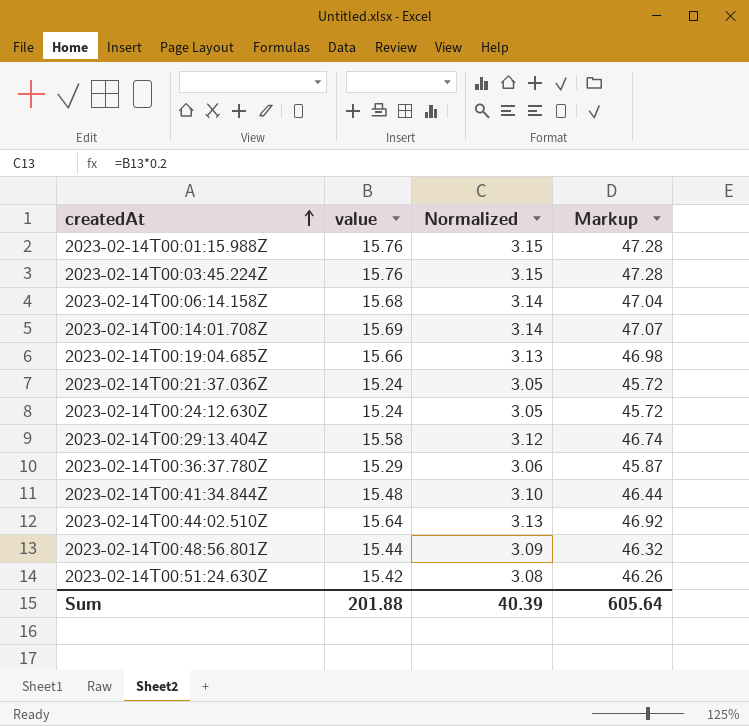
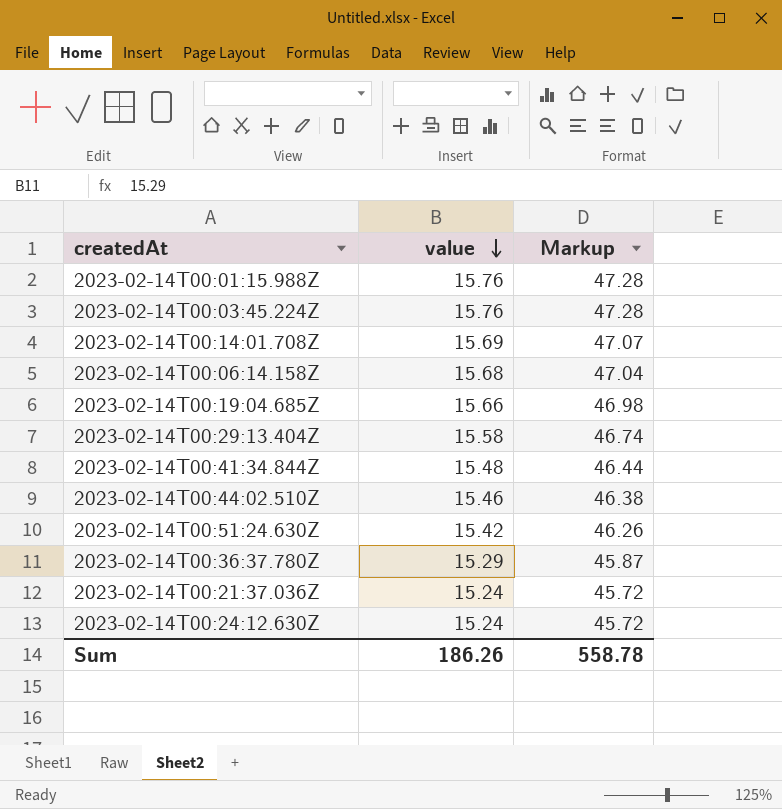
row order: createdAt ascending -> value descending
column Normalized | formula: [value] * 0.2 -> none
row 2023-02-14T00:48:56.801Z: 15.44 | 3.09 | 46.32 -> none
2023-02-14T00:44:02.510Z | value: 15.64 -> 15.46
2023-02-14T00:44:02.510Z | Markup: 46.92 -> 46.38
Sum | value: 201.88 -> 186.26
Sum | Markup: 605.64 -> 558.78

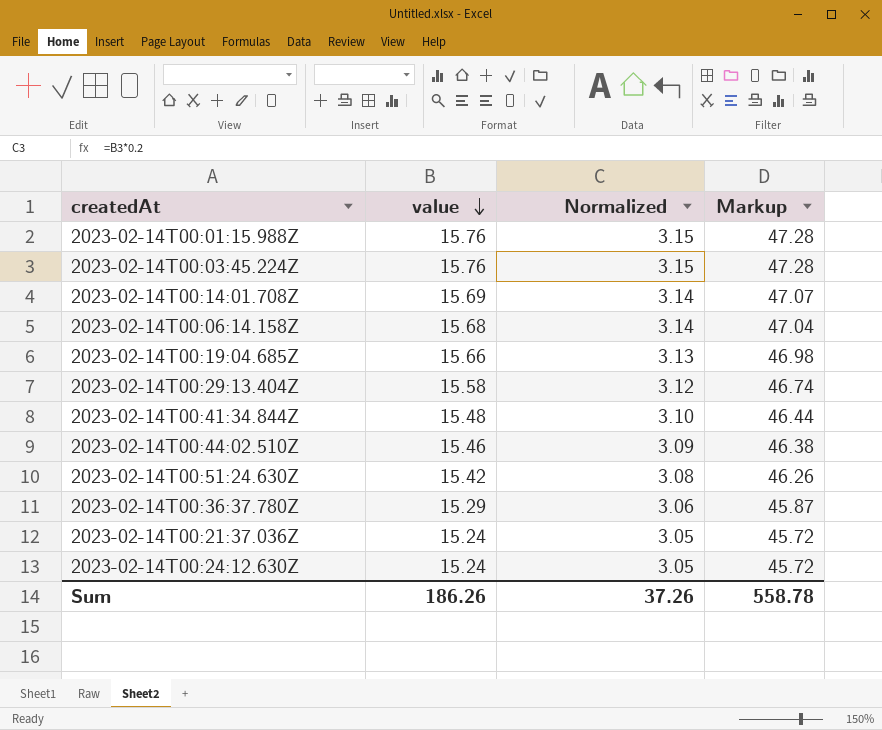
column Normalized | formula: none -> [value] * 0.2

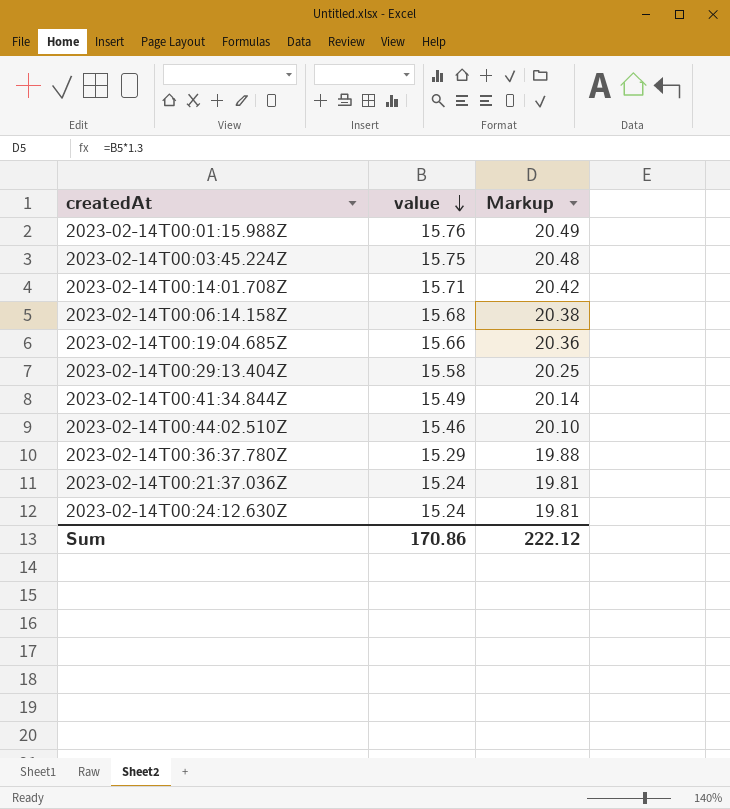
column Normalized | formula: [value] * 0.2 -> none
column Markup | formula: [value] * 3 -> [value] * 1.3
row 2023-02-14T00:51:24.630Z: 15.42 | 3.08 | 46.26 -> none
2023-02-14T00:03:45.224Z | value: 15.76 -> 15.75
2023-02-14T00:14:01.708Z | value: 15.69 -> 15.71
2023-02-14T00:41:34.844Z | value: 15.48 -> 15.49
Sum | value: 186.26 -> 170.86
Sum | Markup: 558.78 -> 222.12

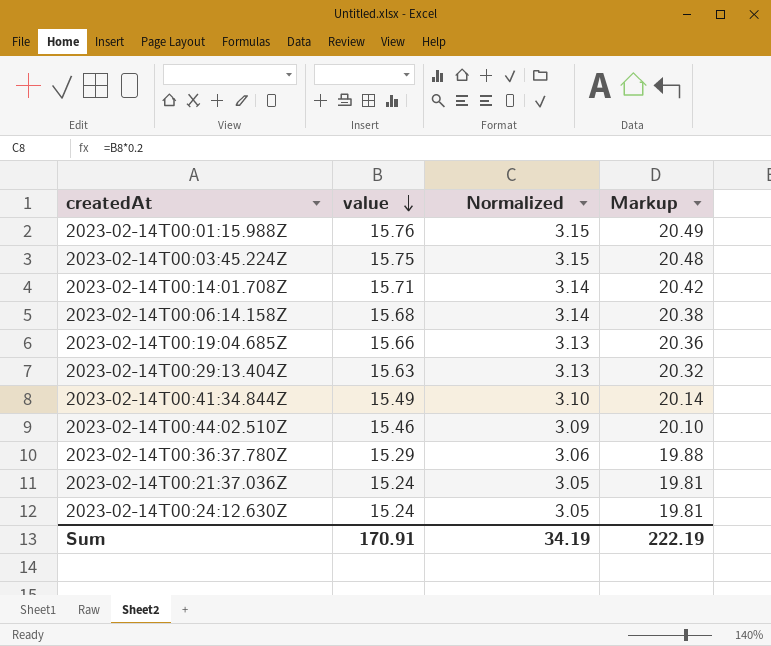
column Normalized | formula: none -> [value] * 0.2
2023-02-14T00:29:13.404Z | value: 15.58 -> 15.63
2023-02-14T00:29:13.404Z | Markup: 20.25 -> 20.32
Sum | value: 170.86 -> 170.91
Sum | Markup: 222.12 -> 222.19

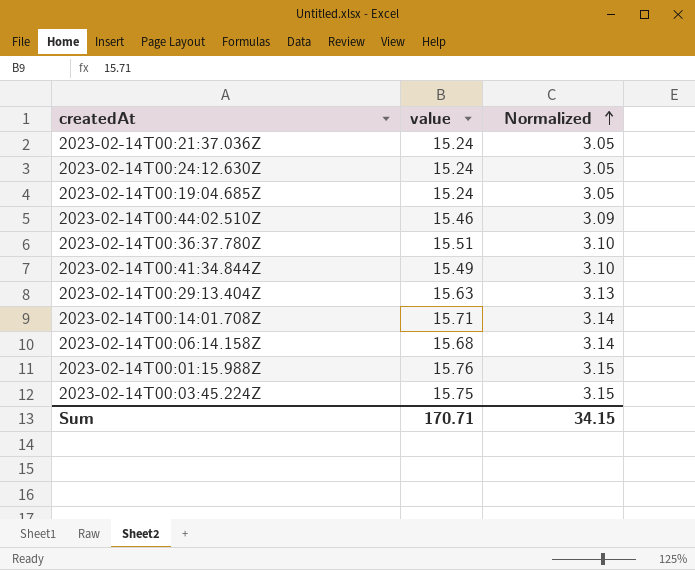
row order: value descending -> Normalized ascending
column Markup | formula: [value] * 1.3 -> none
2023-02-14T00:19:04.685Z | value: 15.66 -> 15.24
2023-02-14T00:19:04.685Z | Normalized: 3.13 -> 3.05
2023-02-14T00:36:37.780Z | value: 15.29 -> 15.51
2023-02-14T00:36:37.780Z | Normalized: 3.06 -> 3.10
Sum | value: 170.91 -> 170.71
Sum | Normalized: 34.19 -> 34.15

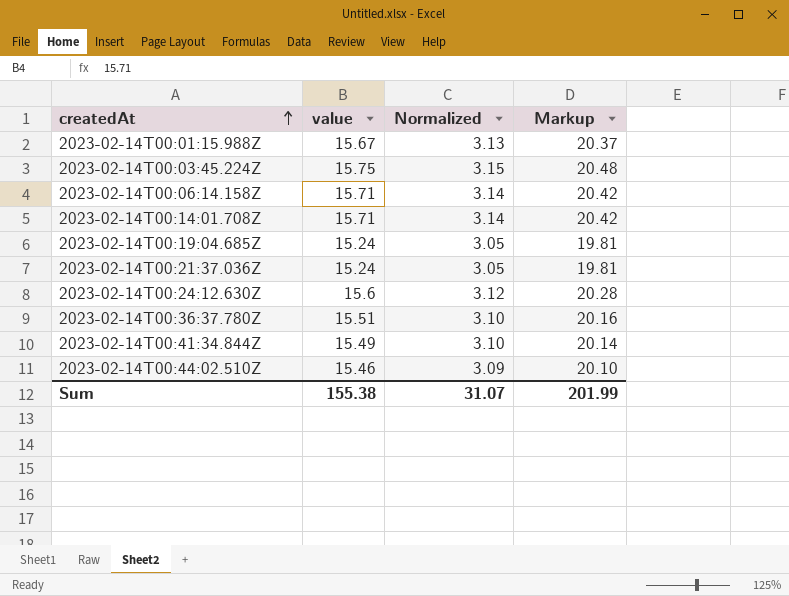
row order: Normalized ascending -> createdAt ascending
column Markup | formula: none -> [value] * 1.3
row 2023-02-14T00:29:13.404Z: 15.63 | 3.13 -> none
2023-02-14T00:01:15.988Z | value: 15.76 -> 15.67
2023-02-14T00:01:15.988Z | Normalized: 3.15 -> 3.13
2023-02-14T00:06:14.158Z | value: 15.68 -> 15.71
2023-02-14T00:24:12.630Z | value: 15.24 -> 15.6
2023-02-14T00:24:12.630Z | Normalized: 3.05 -> 3.12
Sum | value: 170.71 -> 155.38
Sum | Normalized: 34.15 -> 31.07

